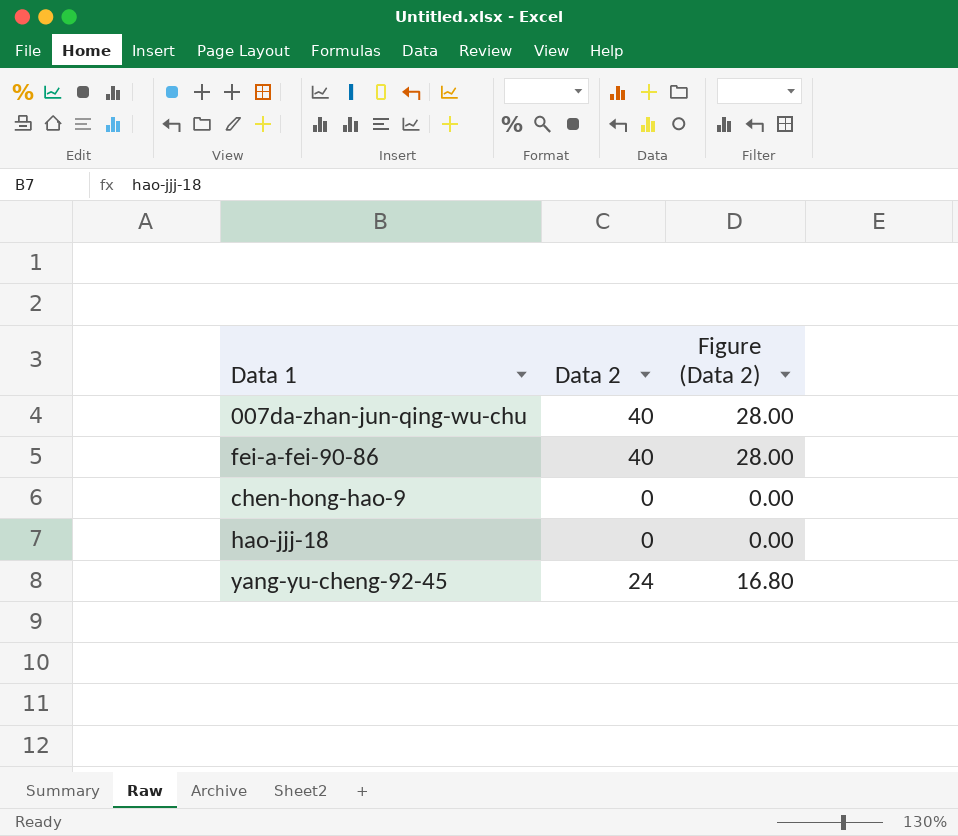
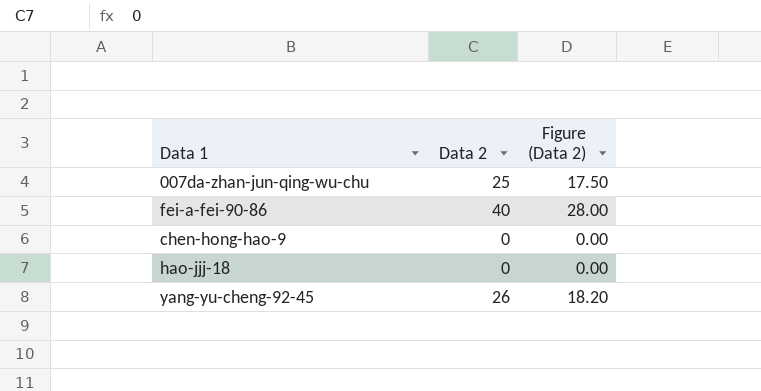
007da-zhan-jun-qing-wu-chu | Data 2: 40 -> 25
007da-zhan-jun-qing-wu-chu | Figure (Data 2): 28.00 -> 17.50
yang-yu-cheng-92-45 | Data 2: 24 -> 26
yang-yu-cheng-92-45 | Figure (Data 2): 16.80 -> 18.20

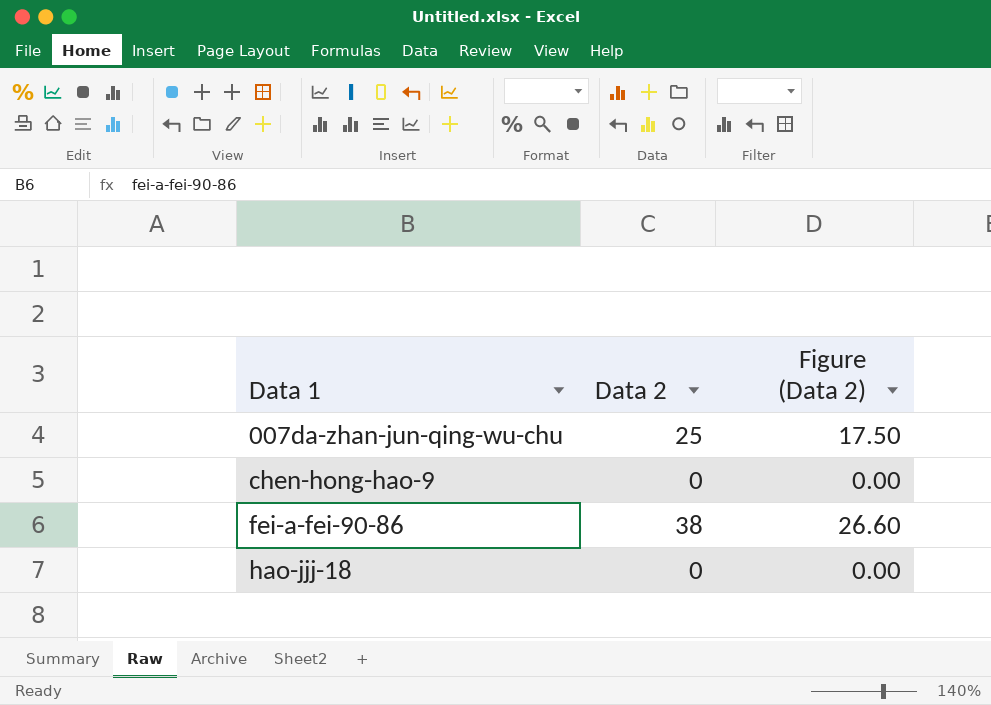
row order: none -> Data 1 ascending
row yang-yu-cheng-92-45: 26 | 18.20 -> none
fei-a-fei-90-86 | Data 2: 40 -> 38
fei-a-fei-90-86 | Figure (Data 2): 28.00 -> 26.60

